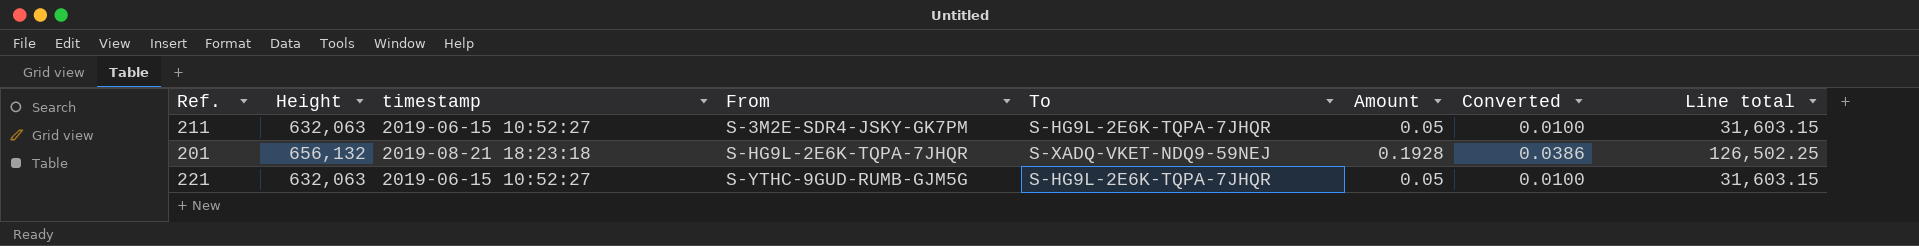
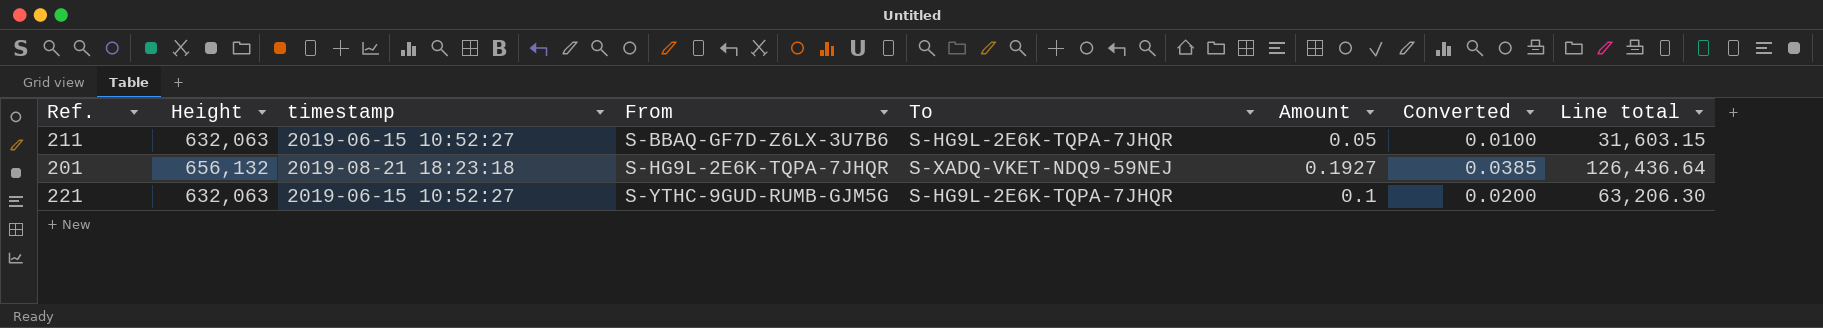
211 | From: S-3M2E-SDR4-JSKY-GK7PM -> S-BBAQ-GF7D-Z6LX-3U7B6
201 | Amount: 0.1928 -> 0.1927
201 | Converted: 0.0386 -> 0.0385
201 | Line total: 126,502.25 -> 126,436.64
221 | Amount: 0.05 -> 0.1
221 | Converted: 0.0100 -> 0.0200
221 | Line total: 31,603.15 -> 63,206.30

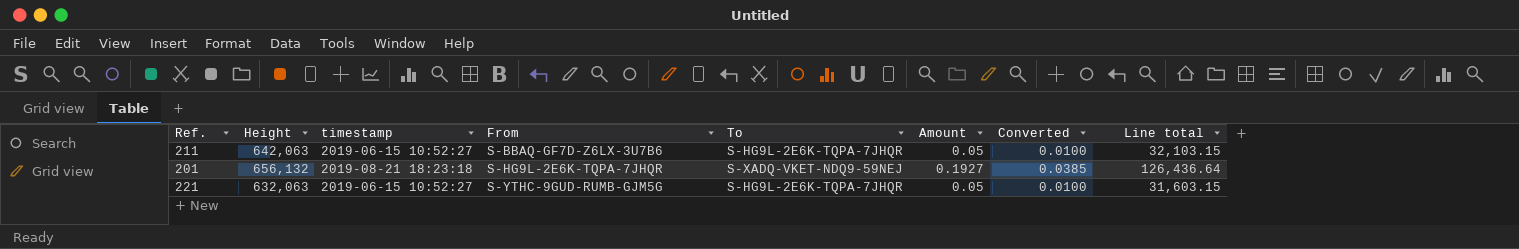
211 | Height: 632,063 -> 642,063
211 | Line total: 31,603.15 -> 32,103.15
221 | Amount: 0.1 -> 0.05
221 | Converted: 0.0200 -> 0.0100
221 | Line total: 63,206.30 -> 31,603.15

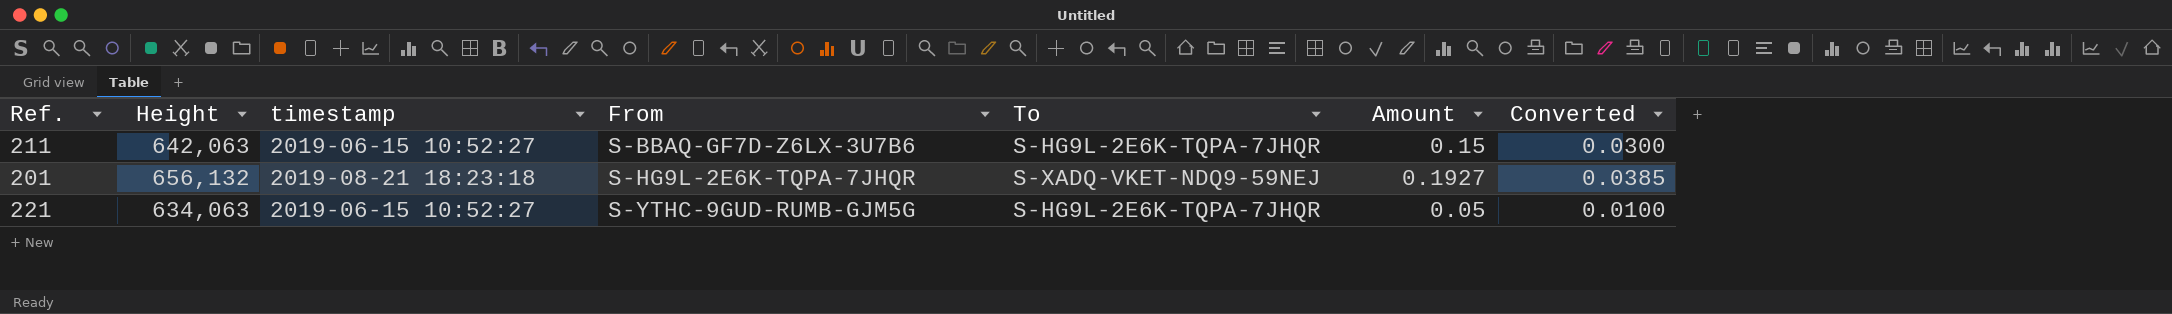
column Line total | formula: [Height] * [Amount] -> none
211 | Amount: 0.05 -> 0.15
211 | Converted: 0.0100 -> 0.0300
221 | Height: 632,063 -> 634,063

